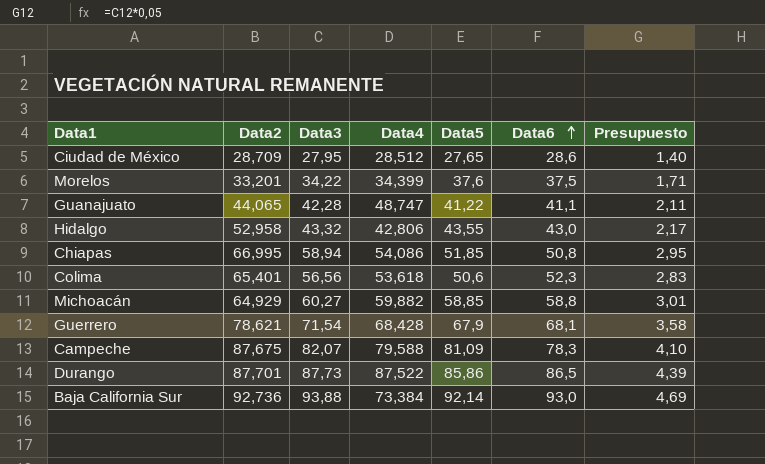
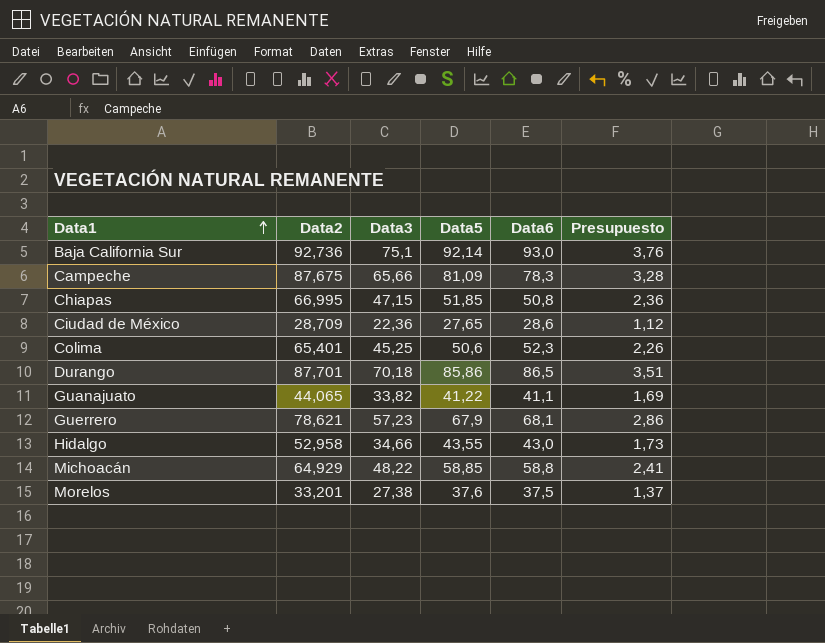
row order: Data6 ascending -> Data1 ascending
column Data4 | position: 4 -> none
Baja California Sur | Data3: 93,88 -> 75,1
Baja California Sur | Presupuesto: 4,69 -> 3,76
Campeche | Data3: 82,07 -> 65,66
Campeche | Presupuesto: 4,10 -> 3,28
Chiapas | Data3: 58,94 -> 47,15
Chiapas | Presupuesto: 2,95 -> 2,36
Ciudad de México | Data3: 27,95 -> 22,36
Ciudad de México | Presupuesto: 1,40 -> 1,12
Colima | Data3: 56,56 -> 45,25
Colima | Presupuesto: 2,83 -> 2,26
Durango | Data3: 87,73 -> 70,18
Durango | Presupuesto: 4,39 -> 3,51
Guanajuato | Data3: 42,28 -> 33,82
Guanajuato | Presupuesto: 2,11 -> 1,69
Guerrero | Data3: 71,54 -> 57,23
Guerrero | Presupuesto: 3,58 -> 2,86
Hidalgo | Data3: 43,32 -> 34,66
Hidalgo | Presupuesto: 2,17 -> 1,73
Michoacán | Data3: 60,27 -> 48,22
Michoacán | Presupuesto: 3,01 -> 2,41
Morelos | Data3: 34,22 -> 27,38
Morelos | Presupuesto: 1,71 -> 1,37

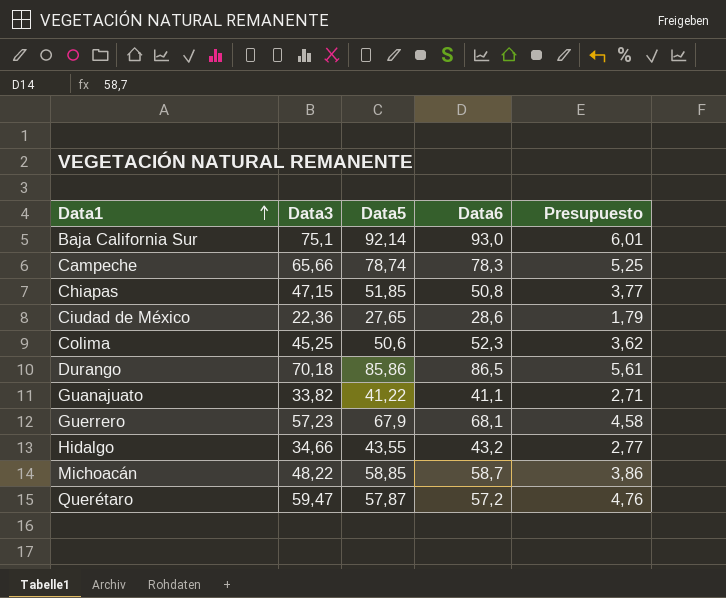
column Data2 | position: 2 -> none
column Presupuesto | formula: [Data3] * 0,05 -> [Data3] * 0,08
row Morelos: 33,201 | 27,38 | 37,6 | 37,5 | 1,37 -> none
Campeche | Data5: 81,09 -> 78,74
Hidalgo | Data6: 43,0 -> 43,2
Michoacán | Data6: 58,8 -> 58,7
row Querétaro: none -> 59,47 | 57,87 | 57,2 | 4,76

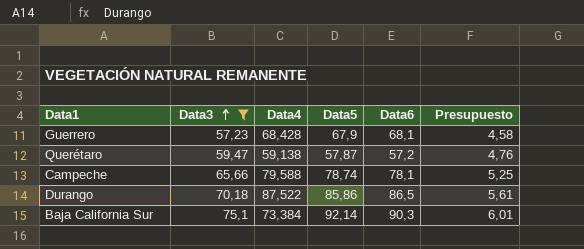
filter: none -> Data3 >= 57,23
row order: Data1 ascending -> Data3 ascending
column Data4 | position: none -> 3
Campeche | Data6: 78,3 -> 78,1
Baja California Sur | Data6: 93,0 -> 90,3

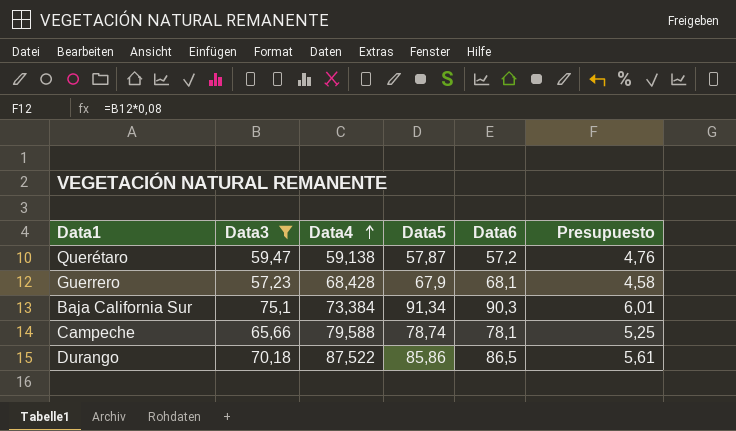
row order: Data3 ascending -> Data4 ascending
Baja California Sur | Data5: 92,14 -> 91,34

